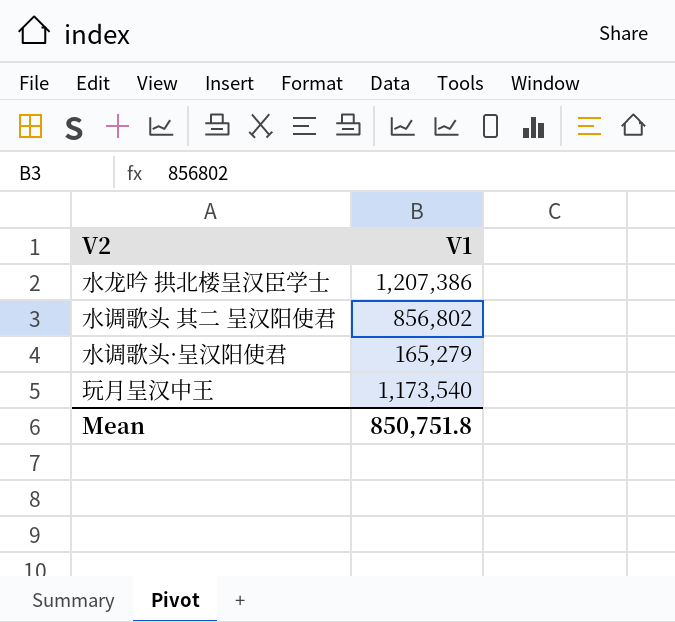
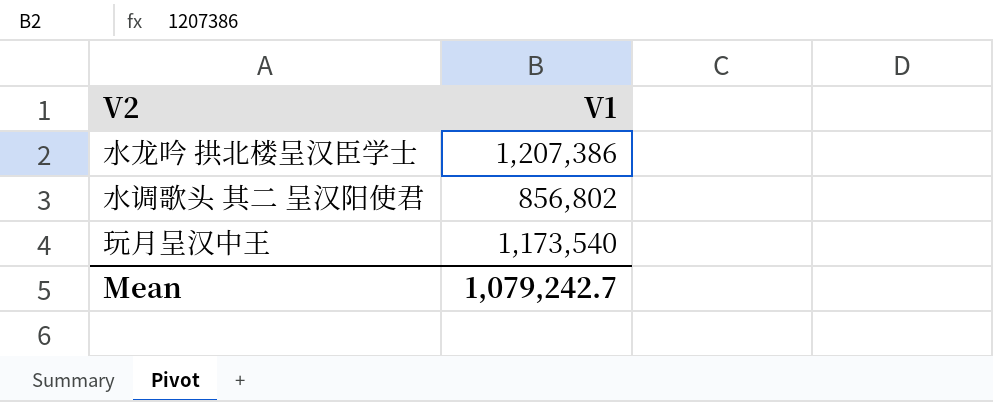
row 水调歌头·呈汉阳使君: 165,279 -> none
Mean | V1: 850,751.8 -> 1,079,242.7

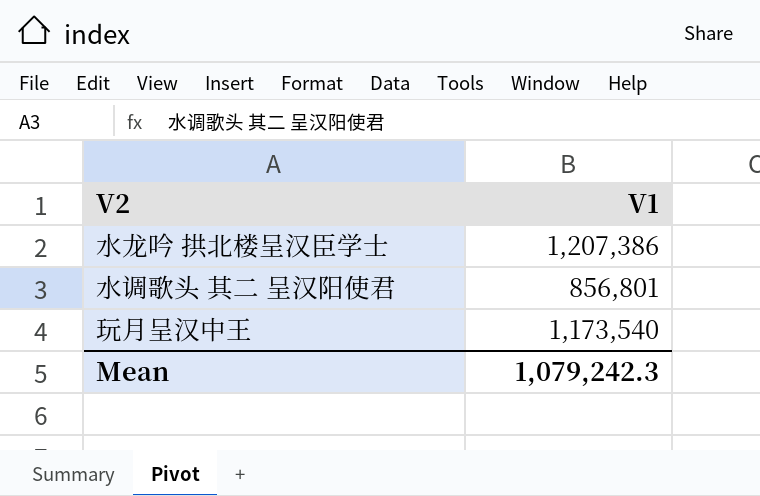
水调歌头 其二 呈汉阳使君 | V1: 856,802 -> 856,801
Mean | V1: 1,079,242.7 -> 1,079,242.3

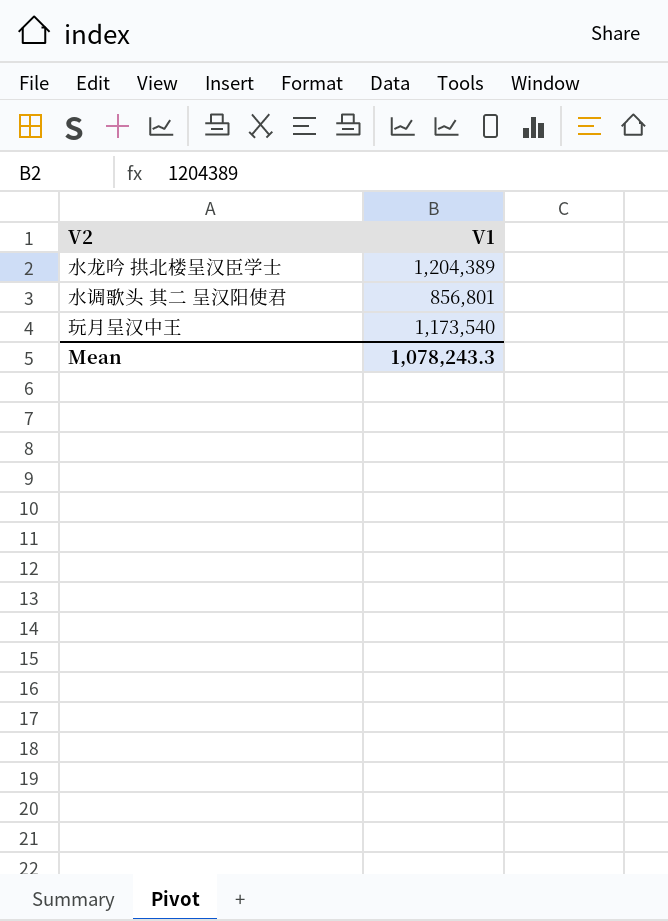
水龙吟 拱北楼呈汉臣学士 | V1: 1,207,386 -> 1,204,389
Mean | V1: 1,079,242.3 -> 1,078,243.3

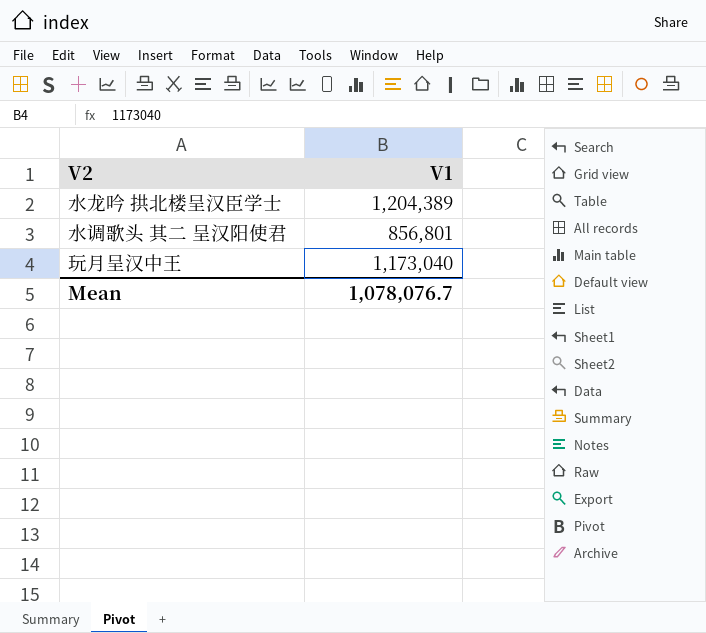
玩月呈汉中王 | V1: 1,173,540 -> 1,173,040
Mean | V1: 1,078,243.3 -> 1,078,076.7

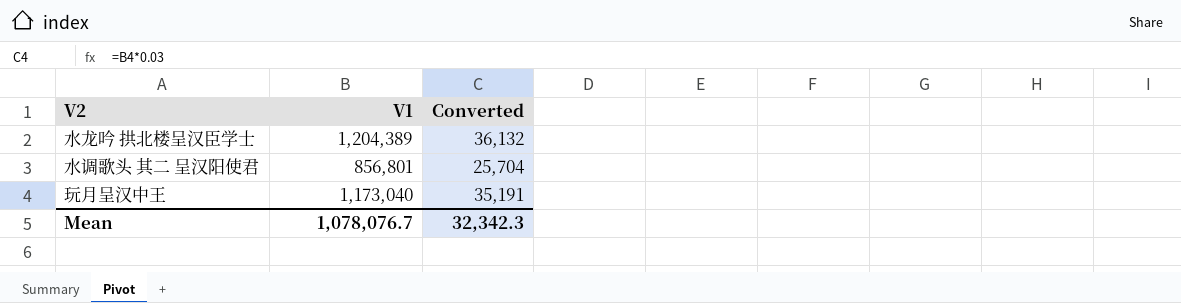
column Converted | formula: none -> [V1] * 0.03

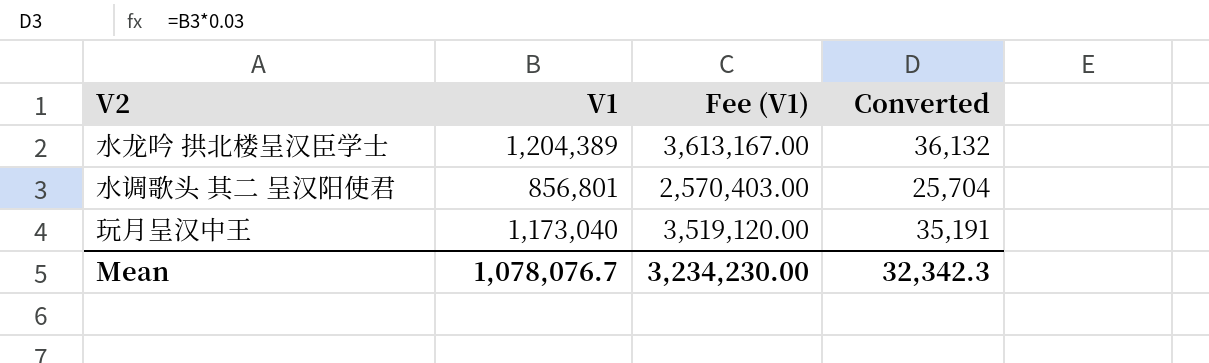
column Fee (V1) | formula: none -> [V1] * 3

